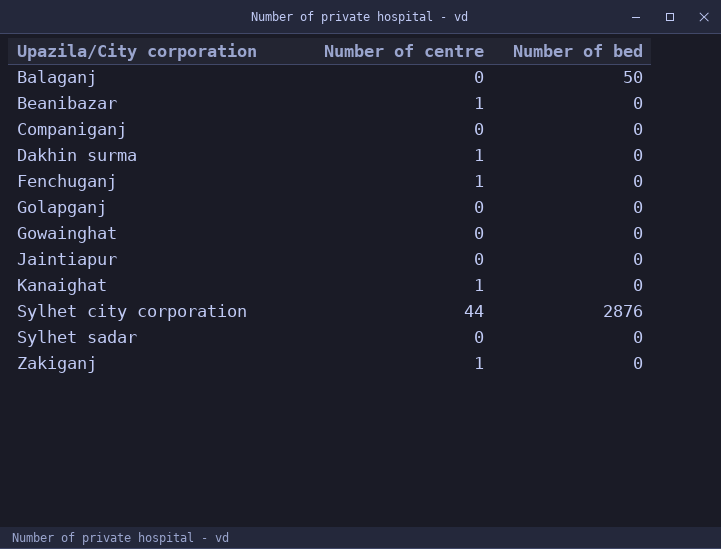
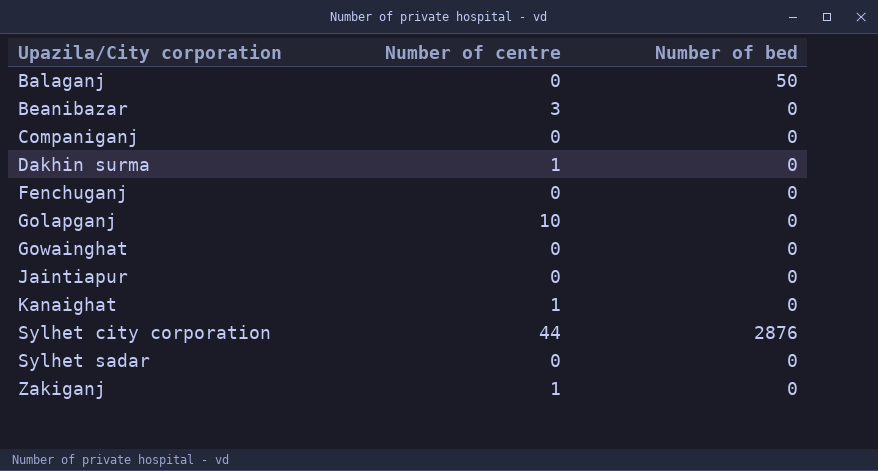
Beanibazar | Number of centre: 1 -> 3
Fenchuganj | Number of centre: 1 -> 0
Golapganj | Number of centre: 0 -> 10

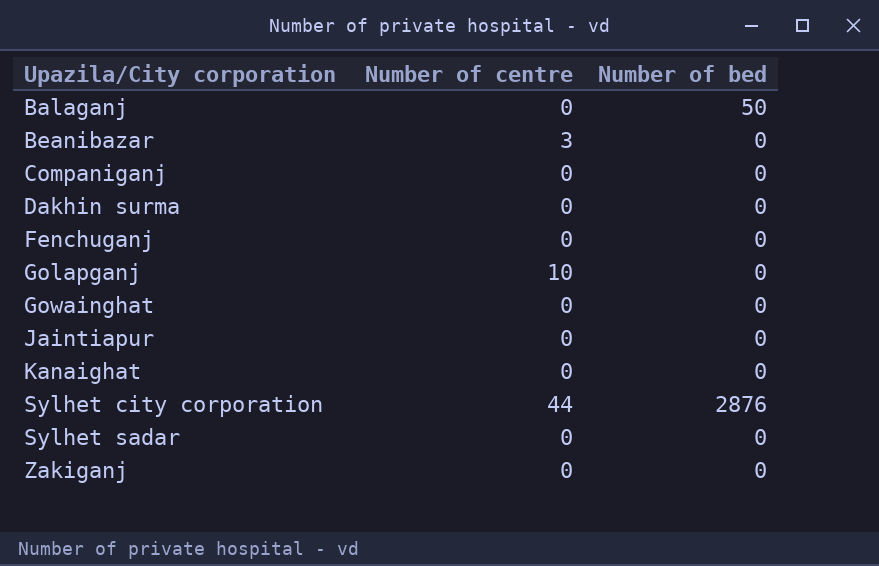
Dakhin surma | Number of centre: 1 -> 0
Kanaighat | Number of centre: 1 -> 0
Zakiganj | Number of centre: 1 -> 0

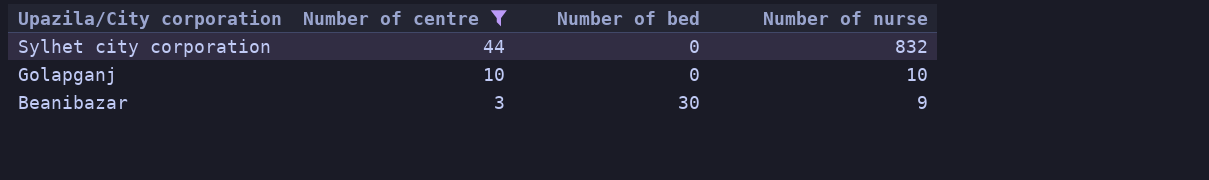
filter: none -> Number of centre != 0
row order: Upazila/City corporation ascending -> Upazila/City corporation descending
column Number of nurse | position: none -> 4
Sylhet city corporation | Number of bed: 2876 -> 0
Beanibazar | Number of bed: 0 -> 30

